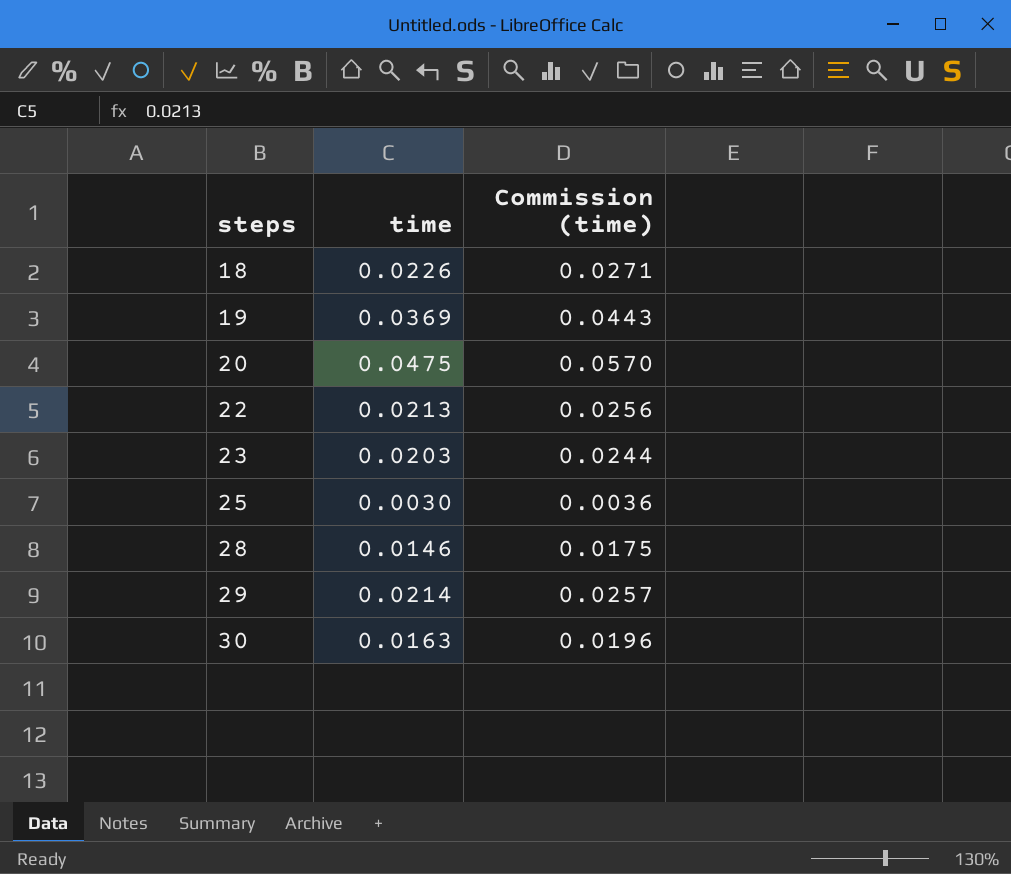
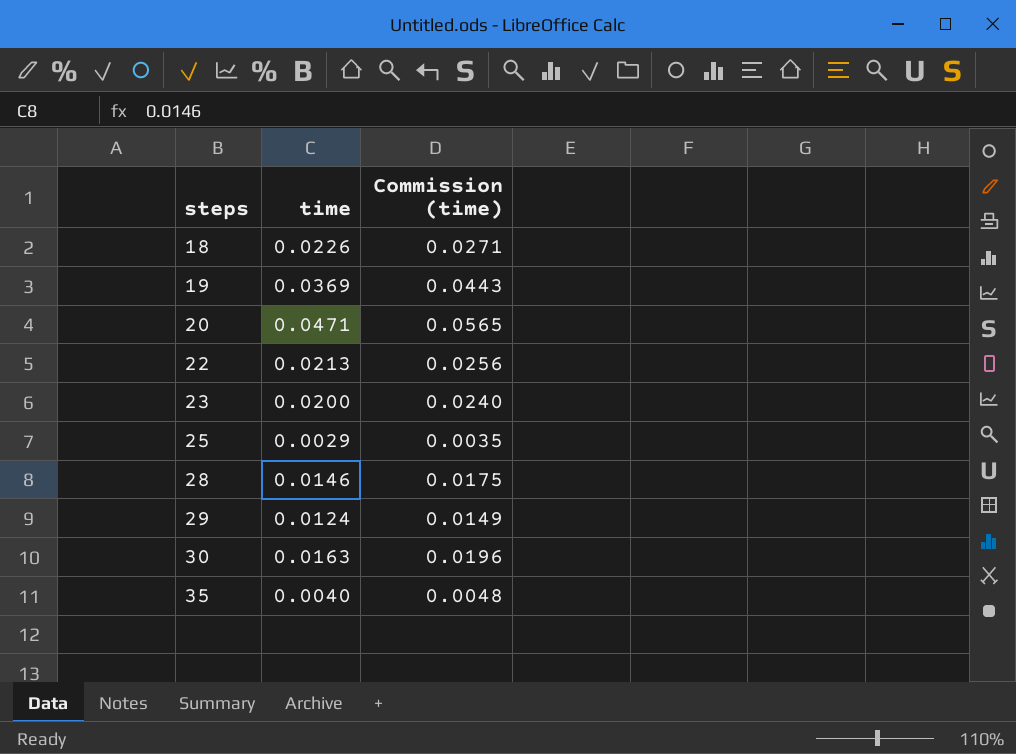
20 | time: 0.0475 -> 0.0471
20 | Commission (time): 0.0570 -> 0.0565
23 | time: 0.0203 -> 0.0200
23 | Commission (time): 0.0244 -> 0.0240
25 | time: 0.0030 -> 0.0029
25 | Commission (time): 0.0036 -> 0.0035
29 | time: 0.0214 -> 0.0124
29 | Commission (time): 0.0257 -> 0.0149
row 35: none -> 0.0040 | 0.0048

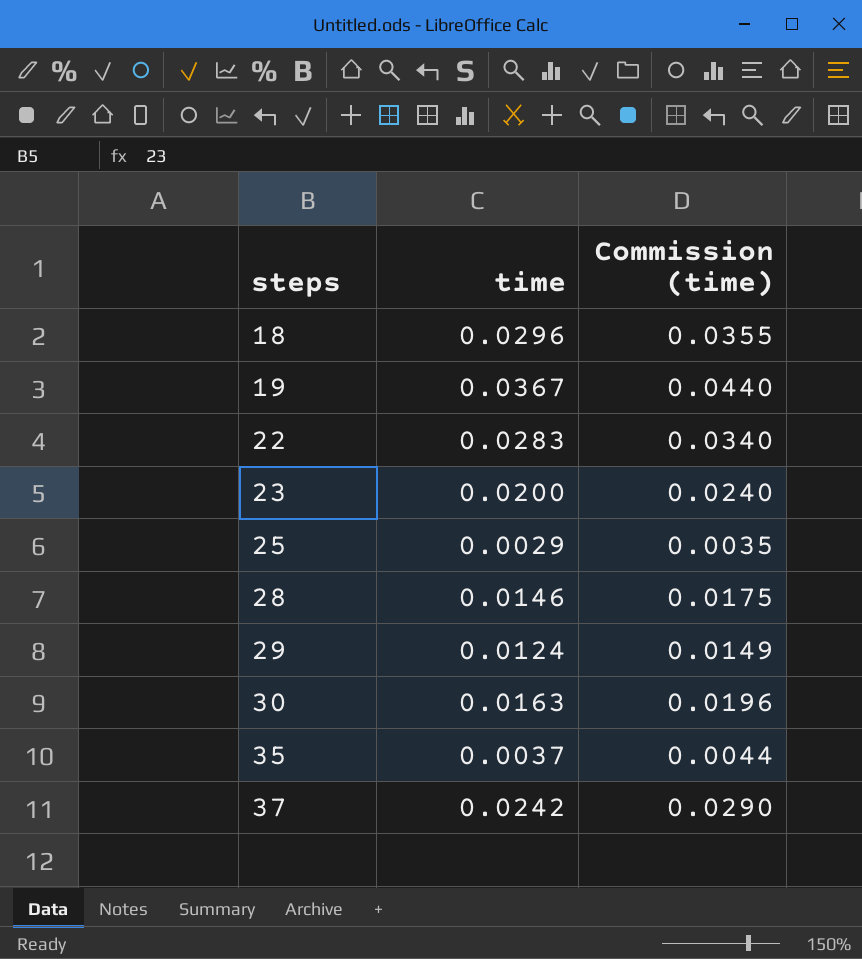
row 20: 0.0471 | 0.0565 -> none
18 | time: 0.0226 -> 0.0296
18 | Commission (time): 0.0271 -> 0.0355
19 | time: 0.0369 -> 0.0367
19 | Commission (time): 0.0443 -> 0.0440
22 | time: 0.0213 -> 0.0283
22 | Commission (time): 0.0256 -> 0.0340
35 | time: 0.0040 -> 0.0037
35 | Commission (time): 0.0048 -> 0.0044
row 37: none -> 0.0242 | 0.0290

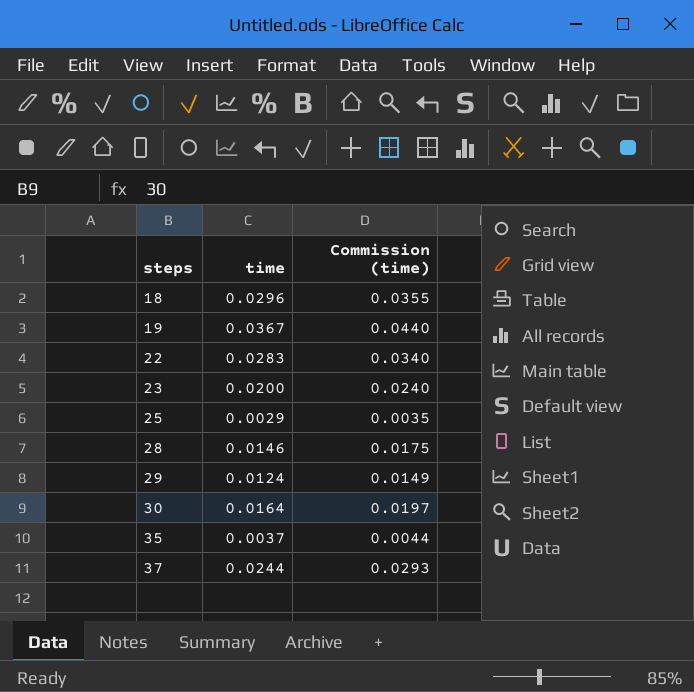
30 | time: 0.0163 -> 0.0164
30 | Commission (time): 0.0196 -> 0.0197
37 | time: 0.0242 -> 0.0244
37 | Commission (time): 0.0290 -> 0.0293

